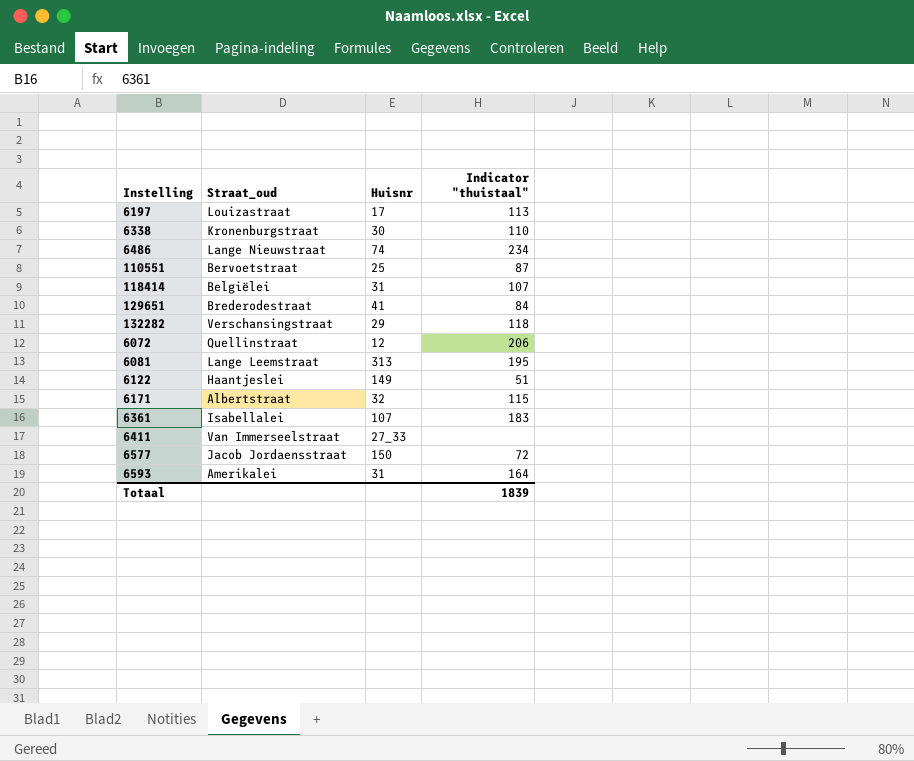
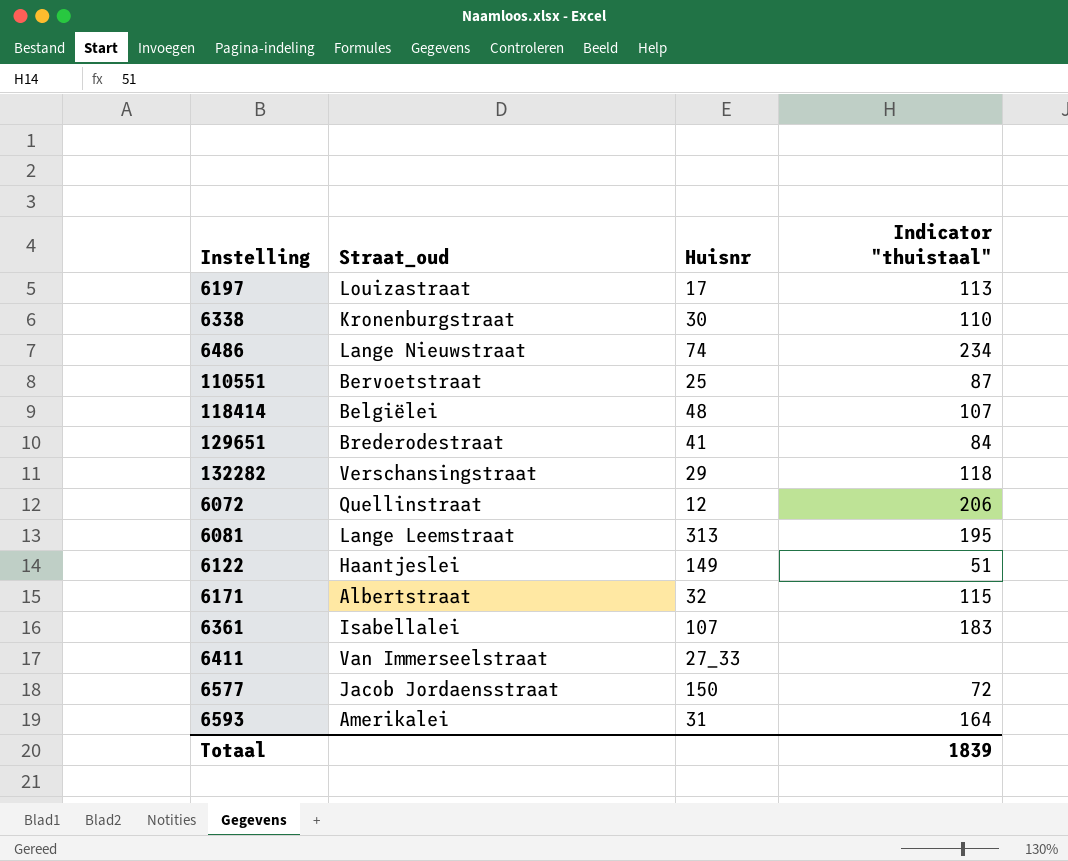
118414 | Huisnr: 31 -> 48

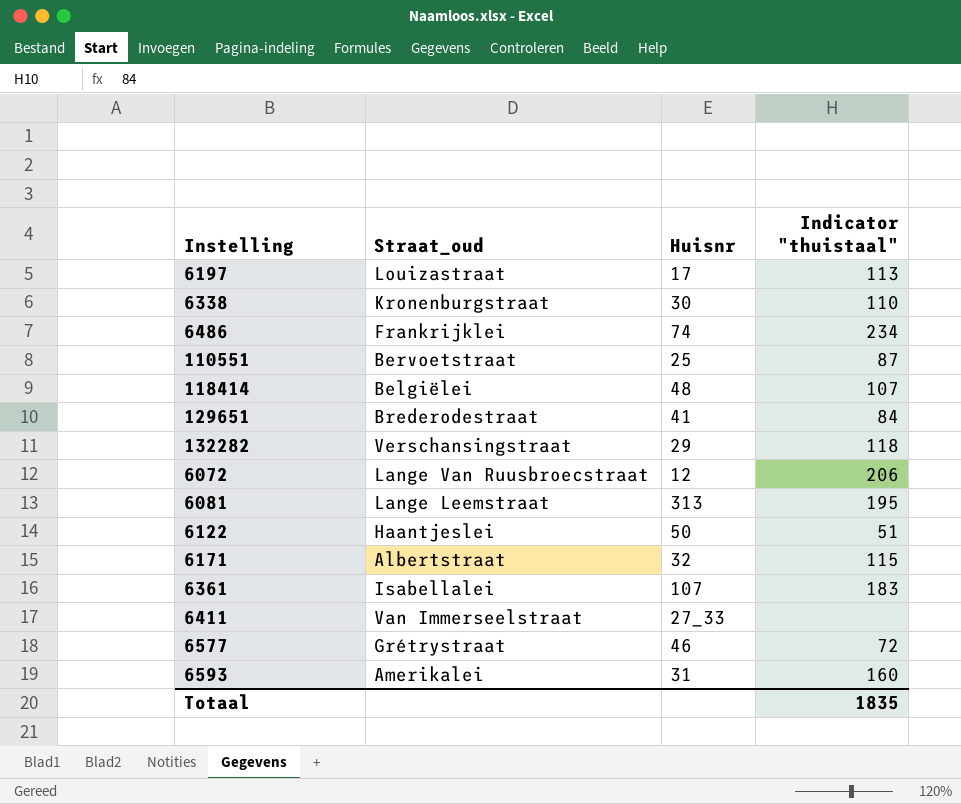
6486 | Straat_oud: Lange Nieuwstraat -> Frankrijklei
6072 | Straat_oud: Quellinstraat -> Lange Van Ruusbroecstraat
6122 | Huisnr: 149 -> 50
6577 | Straat_oud: Jacob Jordaensstraat -> Grétrystraat
6577 | Huisnr: 150 -> 46
6593 | Indicator "thuistaal": 164 -> 160
Totaal | Indicator "thuistaal": 1839 -> 1835

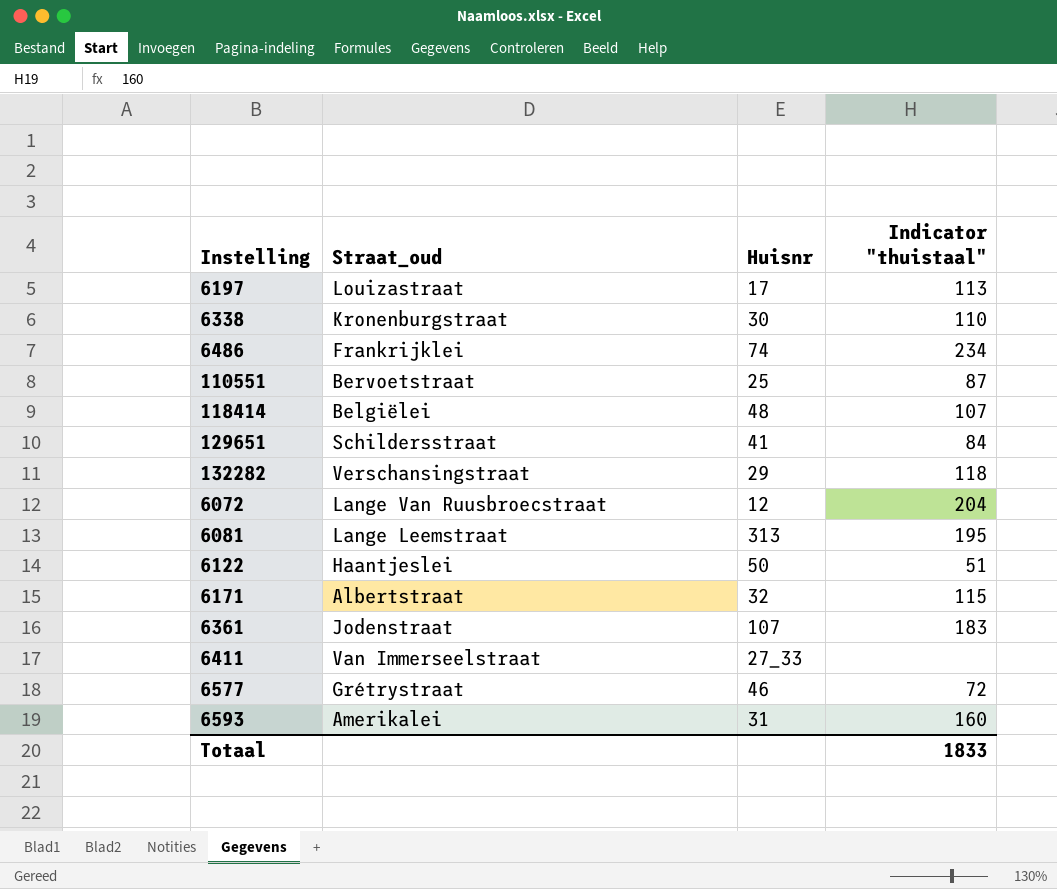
129651 | Straat_oud: Brederodestraat -> Schildersstraat
6072 | Indicator "thuistaal": 206 -> 204
6361 | Straat_oud: Isabellalei -> Jodenstraat
Totaal | Indicator "thuistaal": 1835 -> 1833

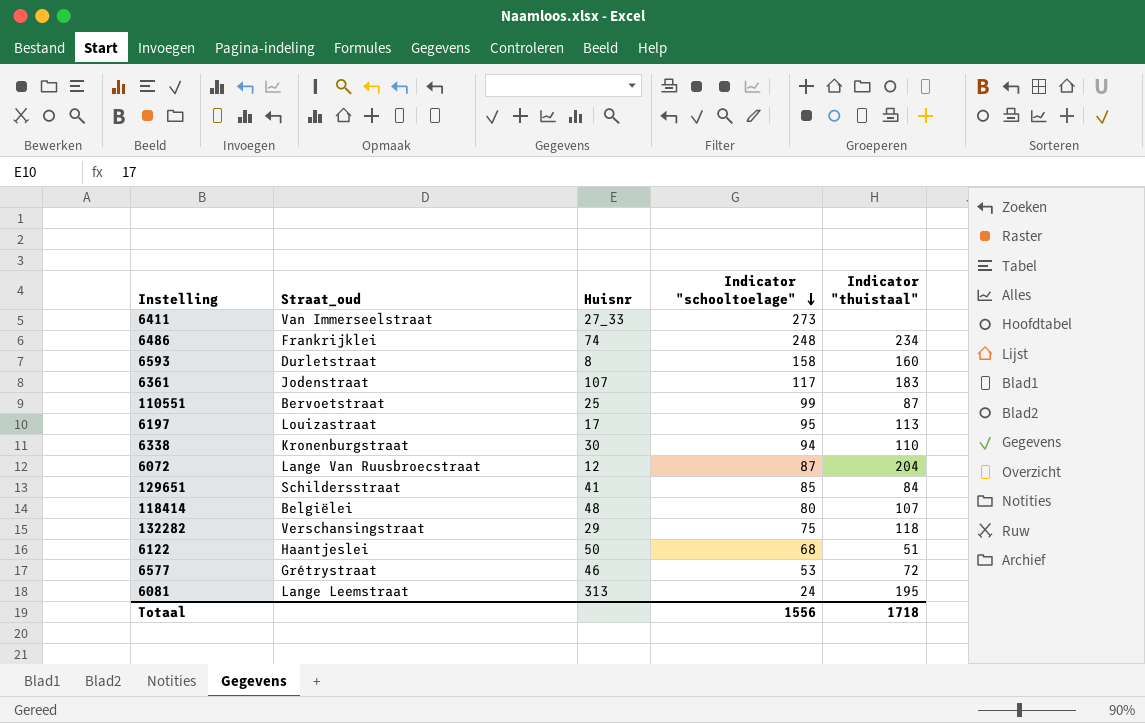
row order: none -> Indicator "schooltoelage" descending
column Indicator "schooltoelage" | position: none -> 4
row 6171: Albertstraat | 32 | 115 -> none
6593 | Straat_oud: Amerikalei -> Durletstraat
6593 | Huisnr: 31 -> 8
Totaal | Indicator "thuistaal": 1833 -> 1718

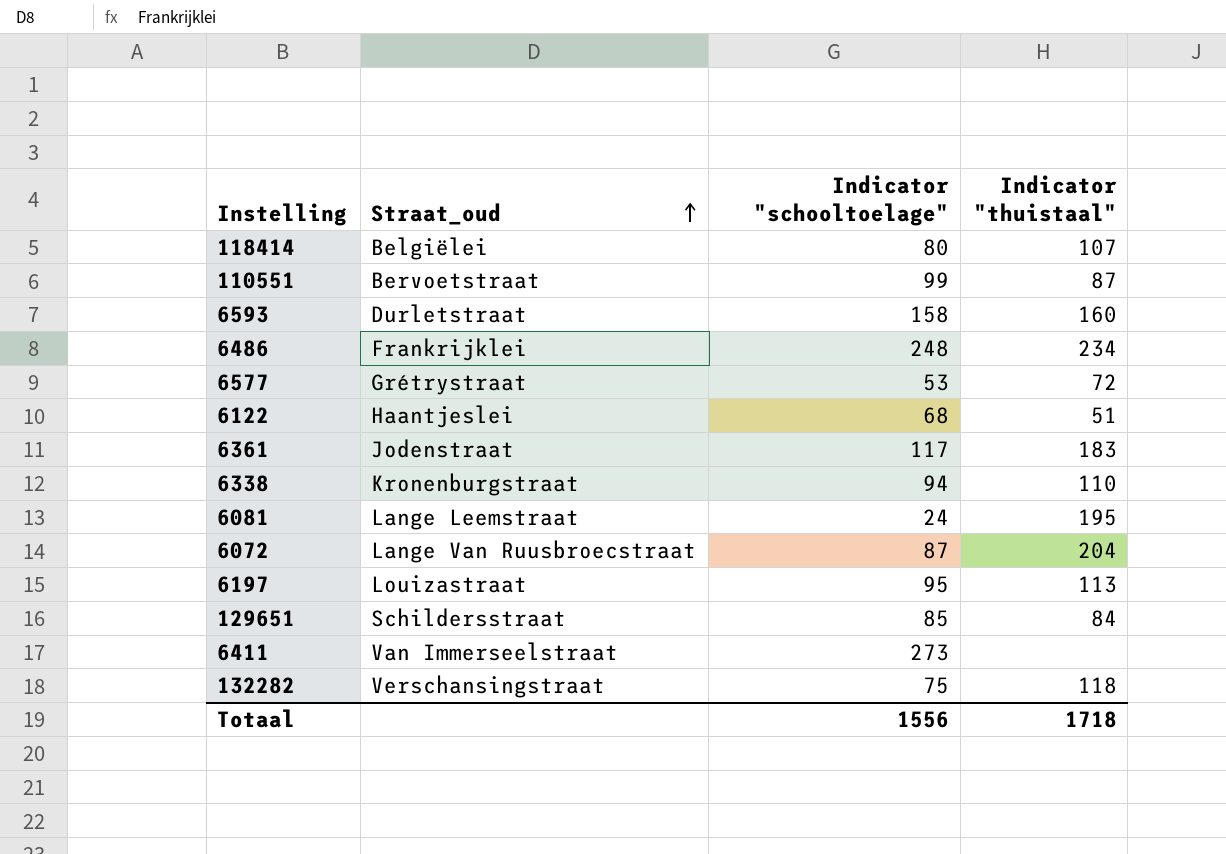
row order: Indicator "schooltoelage" descending -> Straat_oud ascending
column Huisnr | position: 3 -> none

